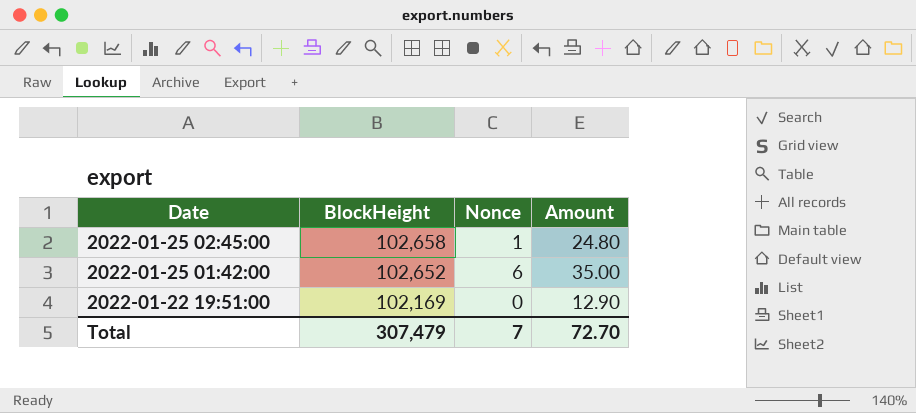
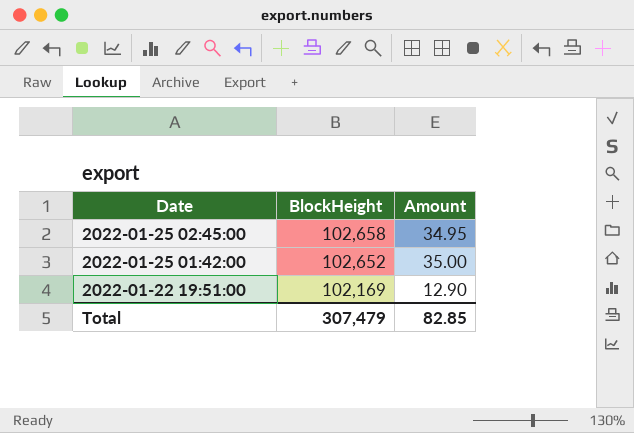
column Nonce | position: 3 -> none
2022-01-25 02:45:00 | Amount: 24.80 -> 34.95
Total | Amount: 72.70 -> 82.85

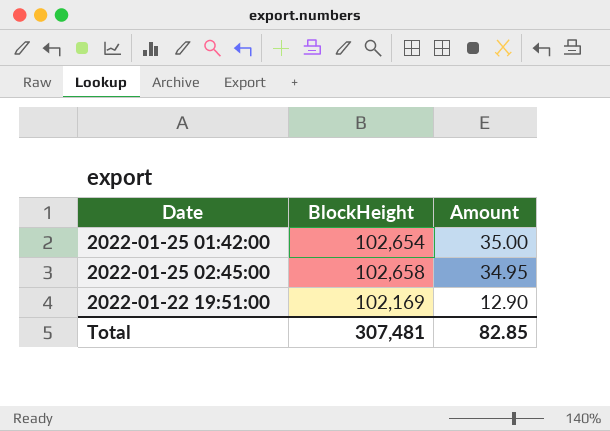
row order: Date descending -> Amount descending
2022-01-25 01:42:00 | BlockHeight: 102,652 -> 102,654
Total | BlockHeight: 307,479 -> 307,481

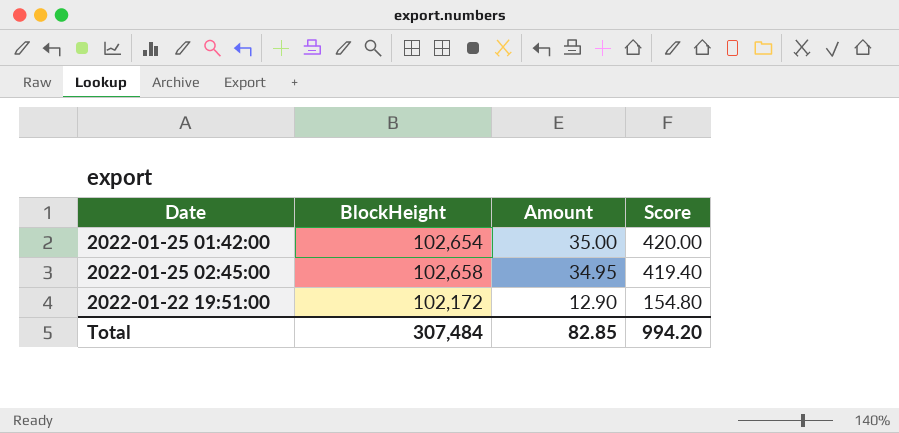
column Score | formula: none -> [Amount] * 12
2022-01-22 19:51:00 | BlockHeight: 102,169 -> 102,172
Total | BlockHeight: 307,481 -> 307,484

